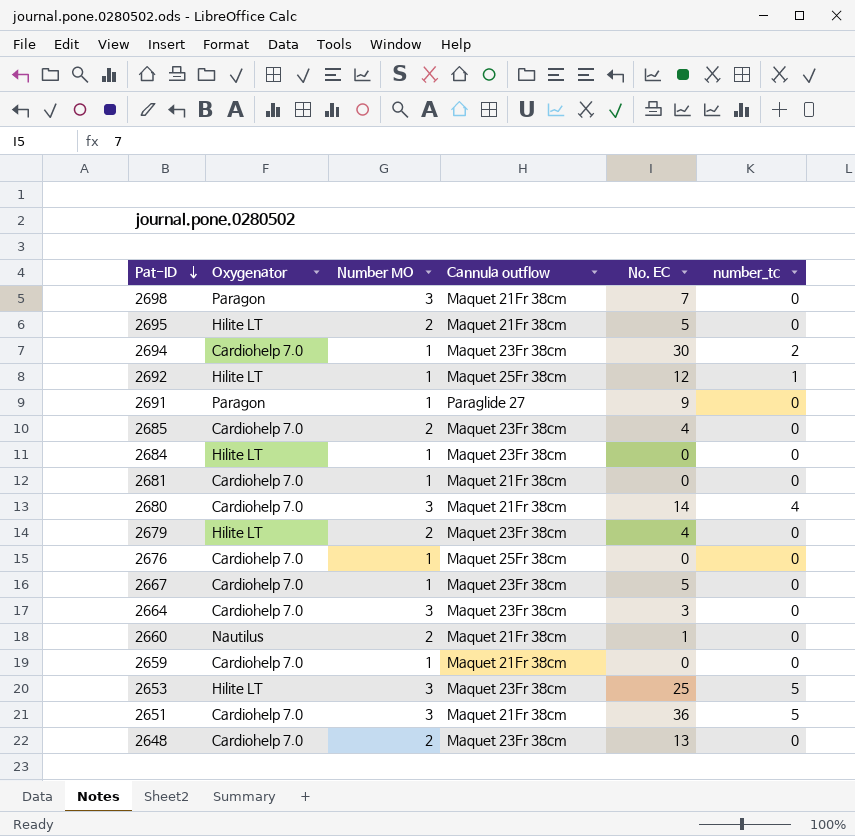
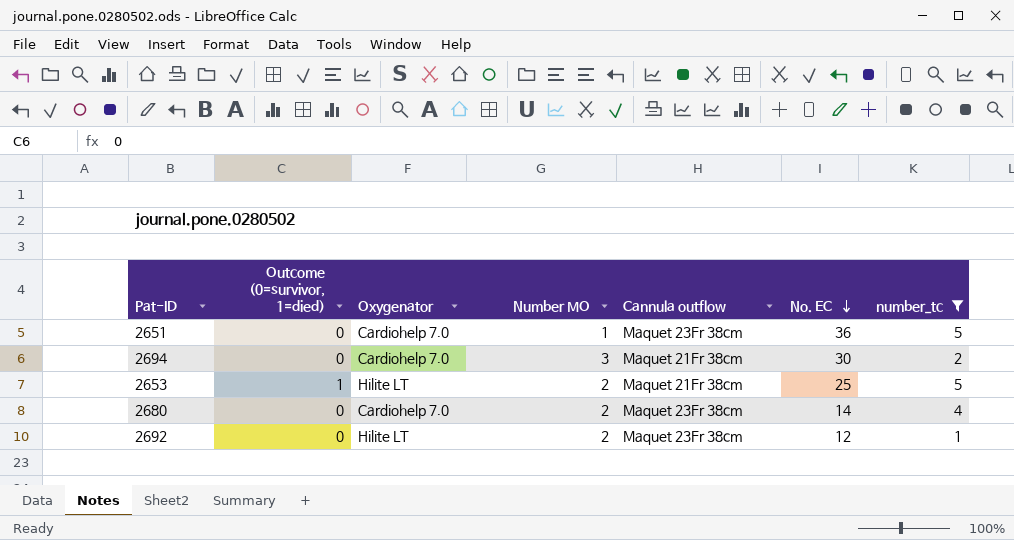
filter: none -> number_tc != 0
row order: Pat-ID descending -> No. EC descending
column Outcome (0=survivor, 1=died) | position: none -> 2
2651 | Number MO: 3 -> 1
2651 | Cannula outflow: Maquet 21Fr 38cm -> Maquet 23Fr 38cm
2694 | Number MO: 1 -> 3
2694 | Cannula outflow: Maquet 23Fr 38cm -> Maquet 21Fr 38cm
2653 | Number MO: 3 -> 2
2653 | Cannula outflow: Maquet 23Fr 38cm -> Maquet 21Fr 38cm
2680 | Number MO: 3 -> 2
2680 | Cannula outflow: Maquet 21Fr 38cm -> Maquet 23Fr 38cm
2692 | Number MO: 1 -> 2
2692 | Cannula outflow: Maquet 25Fr 38cm -> Maquet 23Fr 38cm

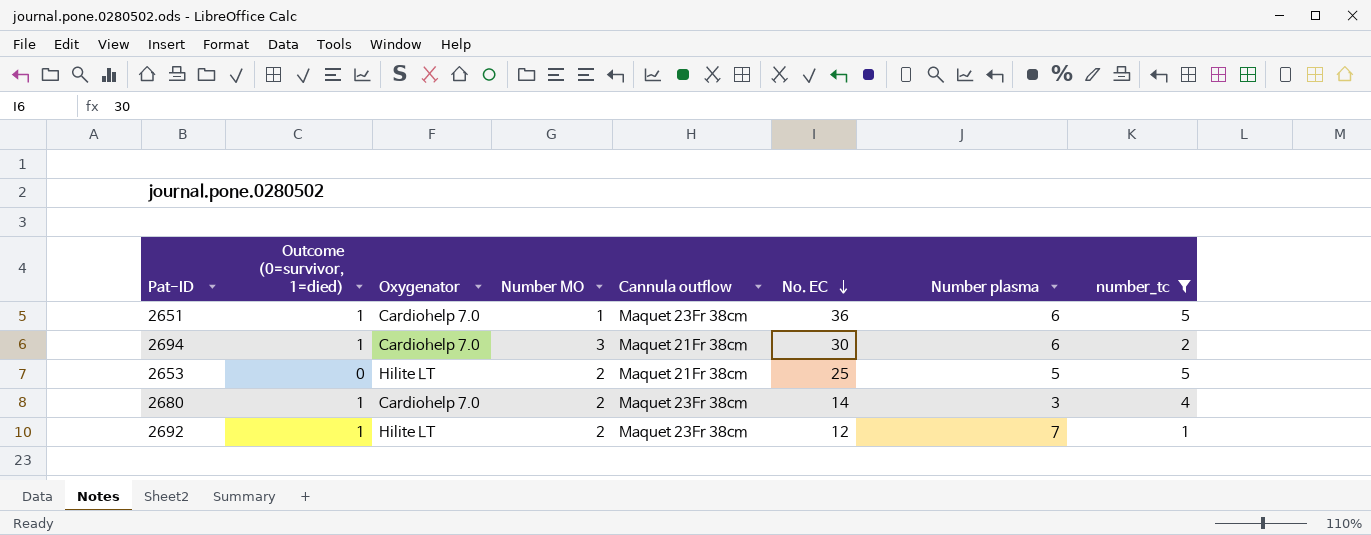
column Number plasma | position: none -> 7
2651 | Outcome (0=survivor, 1=died): 0 -> 1
2694 | Outcome (0=survivor, 1=died): 0 -> 1
2653 | Outcome (0=survivor, 1=died): 1 -> 0
2680 | Outcome (0=survivor, 1=died): 0 -> 1
2692 | Outcome (0=survivor, 1=died): 0 -> 1

